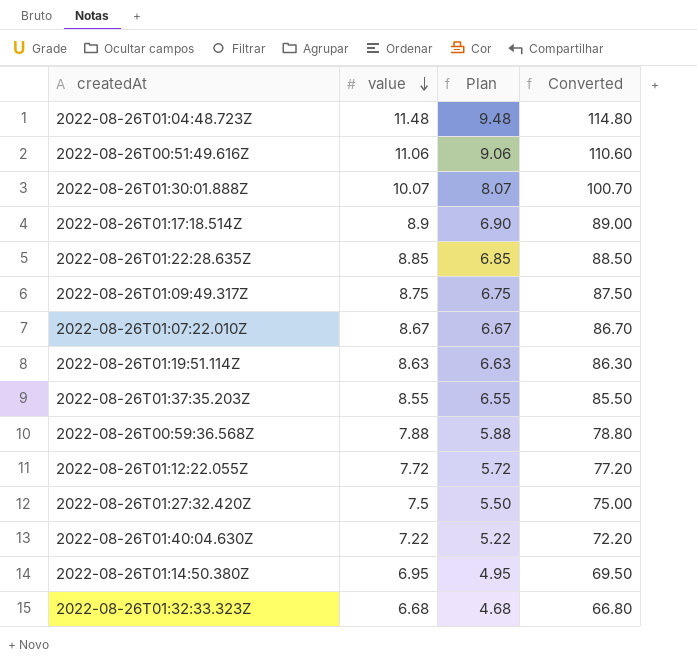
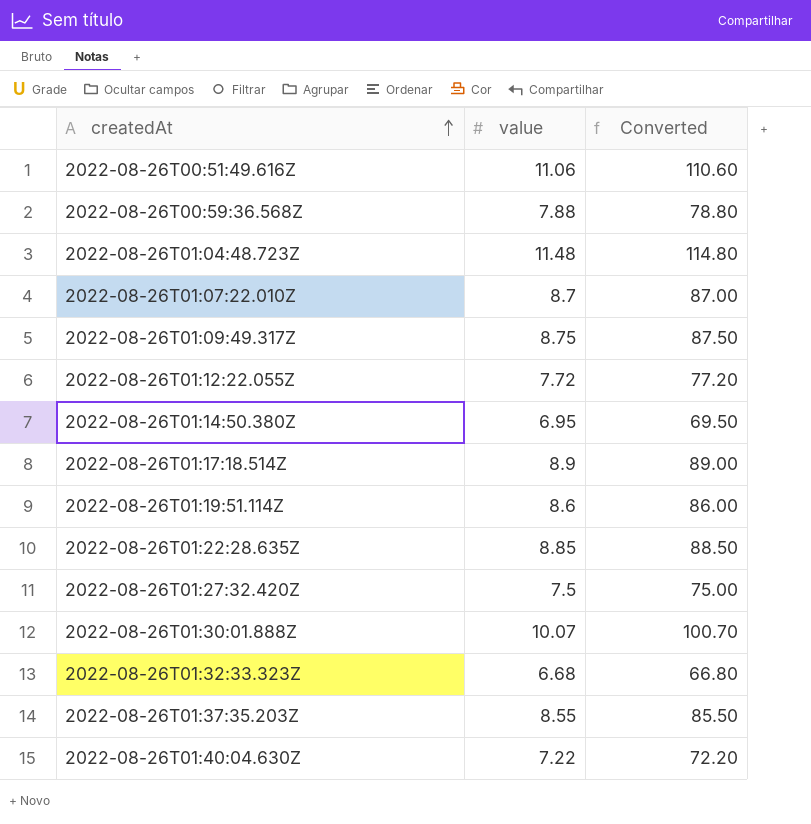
row order: value descending -> createdAt ascending
column Plan | formula: [value] - 2 -> none
2022-08-26T01:07:22.010Z | value: 8.67 -> 8.7
2022-08-26T01:07:22.010Z | Converted: 86.70 -> 87.00
2022-08-26T01:19:51.114Z | value: 8.63 -> 8.6
2022-08-26T01:19:51.114Z | Converted: 86.30 -> 86.00

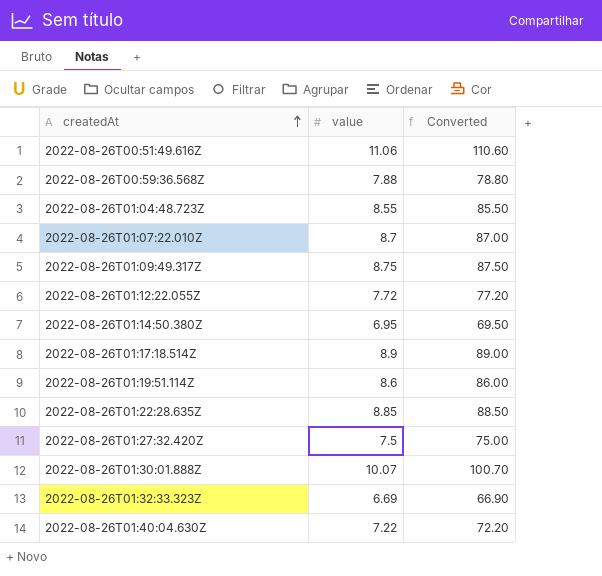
row 2022-08-26T01:37:35.203Z: 8.55 | 85.50 -> none
2022-08-26T01:04:48.723Z | value: 11.48 -> 8.55
2022-08-26T01:04:48.723Z | Converted: 114.80 -> 85.50
2022-08-26T01:32:33.323Z | value: 6.68 -> 6.69
2022-08-26T01:32:33.323Z | Converted: 66.80 -> 66.90

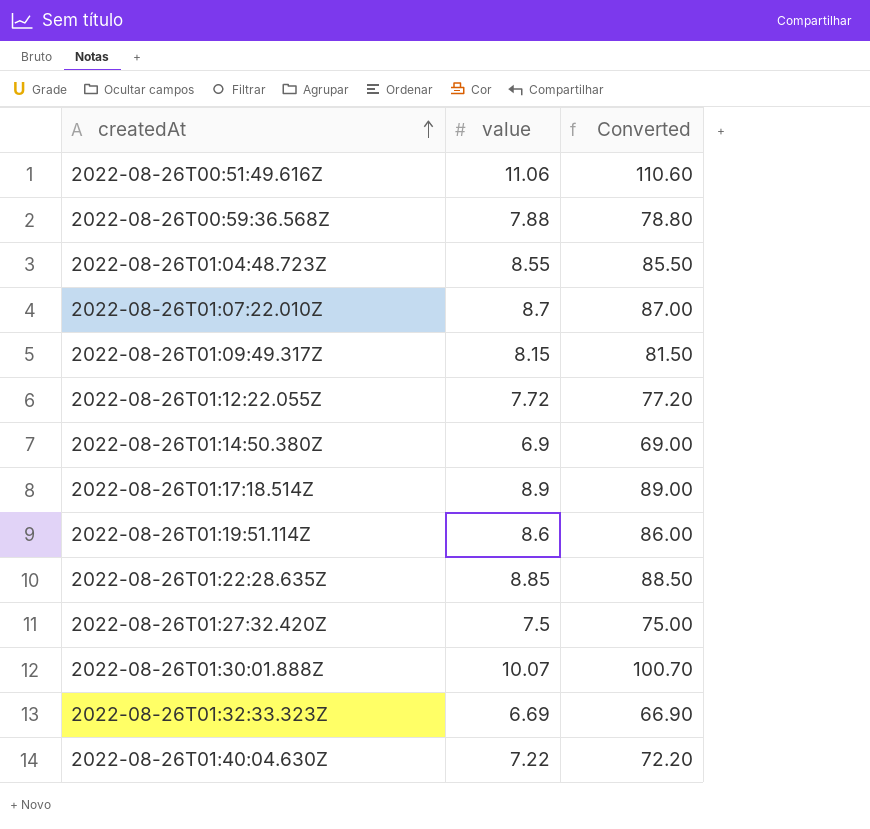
2022-08-26T01:09:49.317Z | value: 8.75 -> 8.15
2022-08-26T01:09:49.317Z | Converted: 87.50 -> 81.50
2022-08-26T01:14:50.380Z | value: 6.95 -> 6.9
2022-08-26T01:14:50.380Z | Converted: 69.50 -> 69.00

